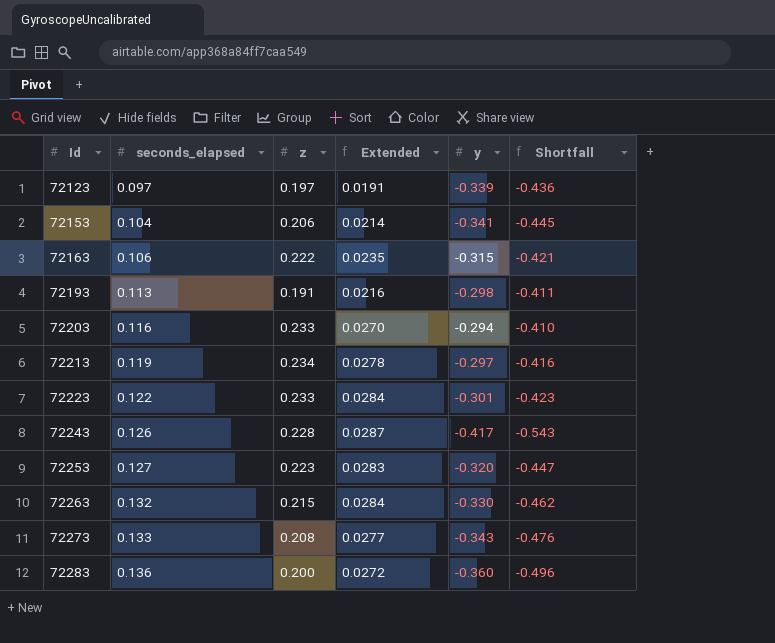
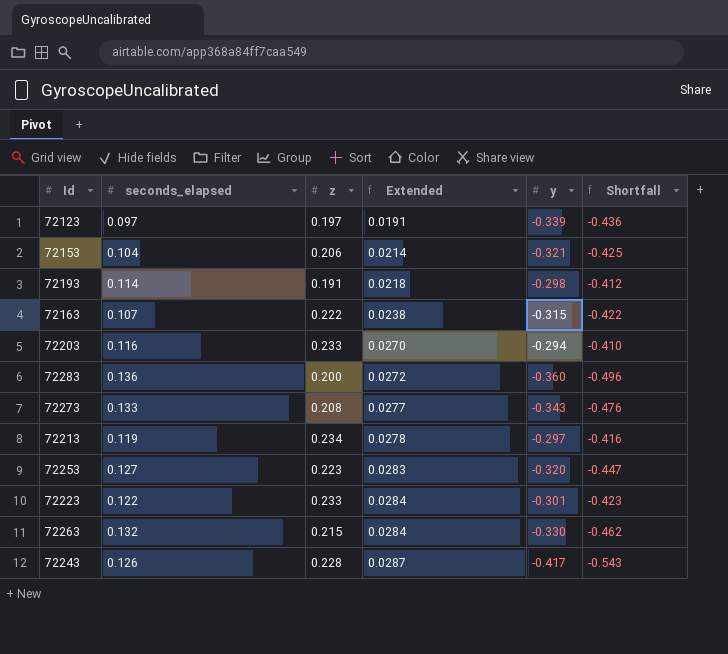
row order: Id ascending -> Extended ascending
72153 | y: -0.341 -> -0.321
72153 | Shortfall: -0.445 -> -0.425
72193 | seconds_elapsed: 0.113 -> 0.114
72193 | Extended: 0.0216 -> 0.0218
72193 | Shortfall: -0.411 -> -0.412
72163 | seconds_elapsed: 0.106 -> 0.107
72163 | Extended: 0.0235 -> 0.0238
72163 | Shortfall: -0.421 -> -0.422

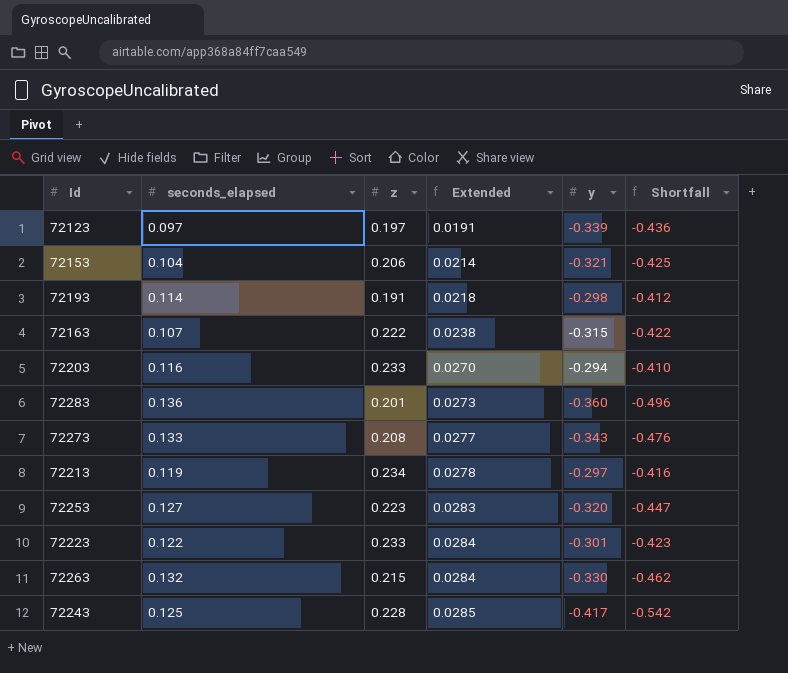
72283 | z: 0.200 -> 0.201
72283 | Extended: 0.0272 -> 0.0273
72243 | seconds_elapsed: 0.126 -> 0.125
72243 | Extended: 0.0287 -> 0.0285
72243 | Shortfall: -0.543 -> -0.542

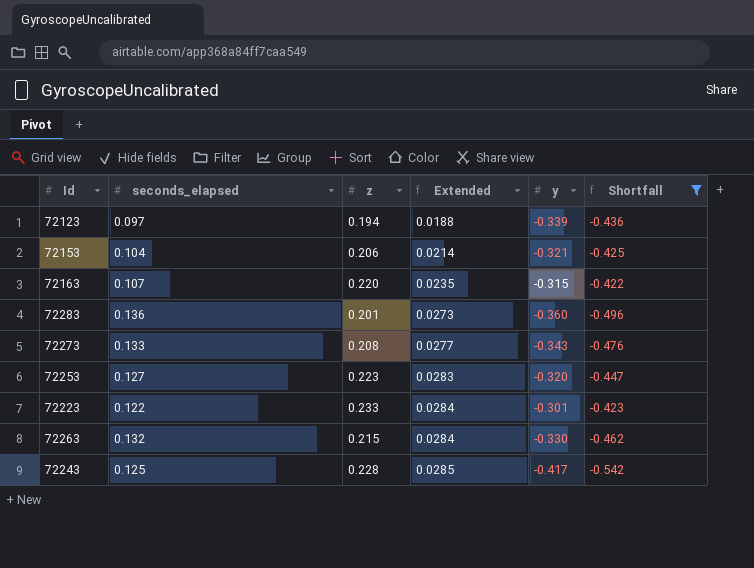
filter: none -> Shortfall <= -0.422
72123 | z: 0.197 -> 0.194
72123 | Extended: 0.0191 -> 0.0188
72163 | z: 0.222 -> 0.220
72163 | Extended: 0.0238 -> 0.0235

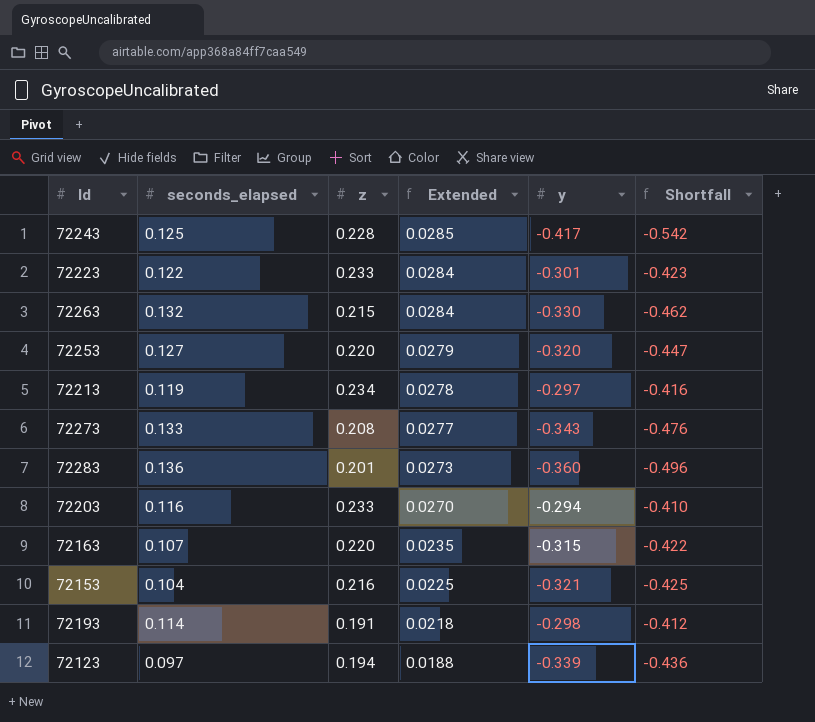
filter: Shortfall <= -0.422 -> none
row order: Extended ascending -> Extended descending
72253 | z: 0.223 -> 0.220
72253 | Extended: 0.0283 -> 0.0279
72153 | z: 0.206 -> 0.216
72153 | Extended: 0.0214 -> 0.0225

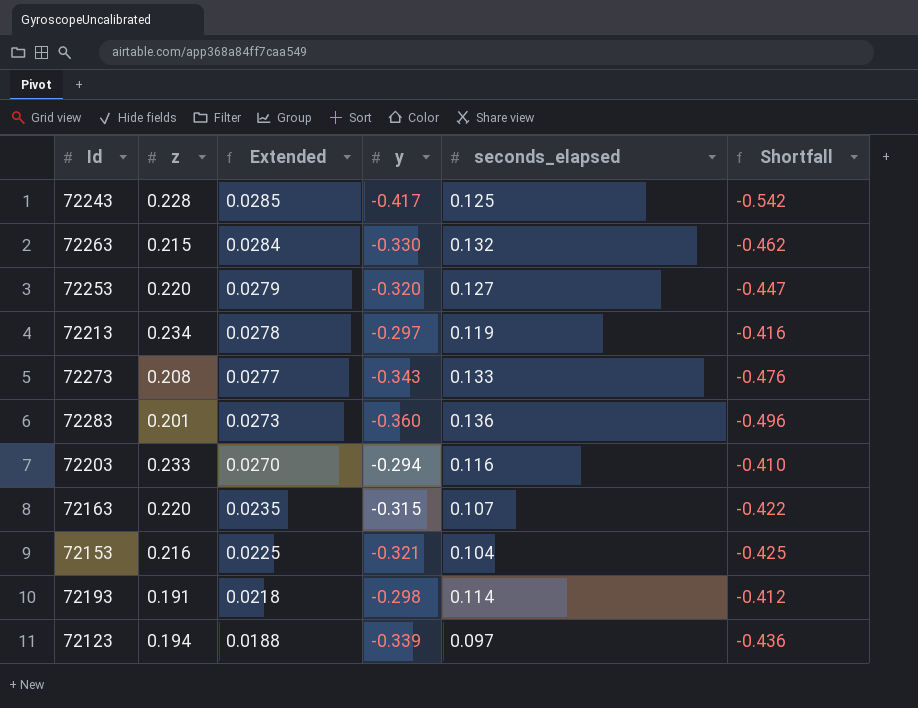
column seconds_elapsed | position: 2 -> 5
row 72223: 0.122 | 0.233 | 0.0284 | -0.301 | -0.423 -> none

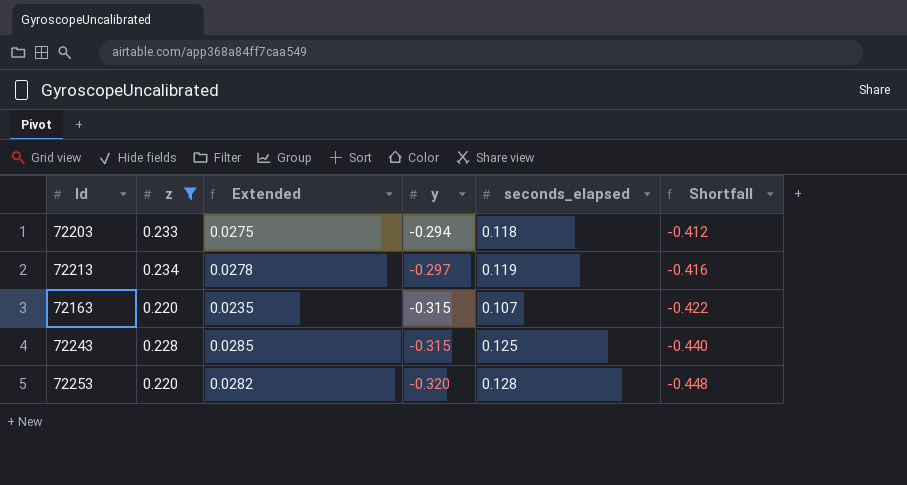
filter: none -> z >= 0.220
row order: Extended descending -> y descending
72203 | Extended: 0.0270 -> 0.0275
72203 | seconds_elapsed: 0.116 -> 0.118
72203 | Shortfall: -0.410 -> -0.412
72243 | y: -0.417 -> -0.315
72243 | Shortfall: -0.542 -> -0.440
72253 | Extended: 0.0279 -> 0.0282
72253 | seconds_elapsed: 0.127 -> 0.128
72253 | Shortfall: -0.447 -> -0.448

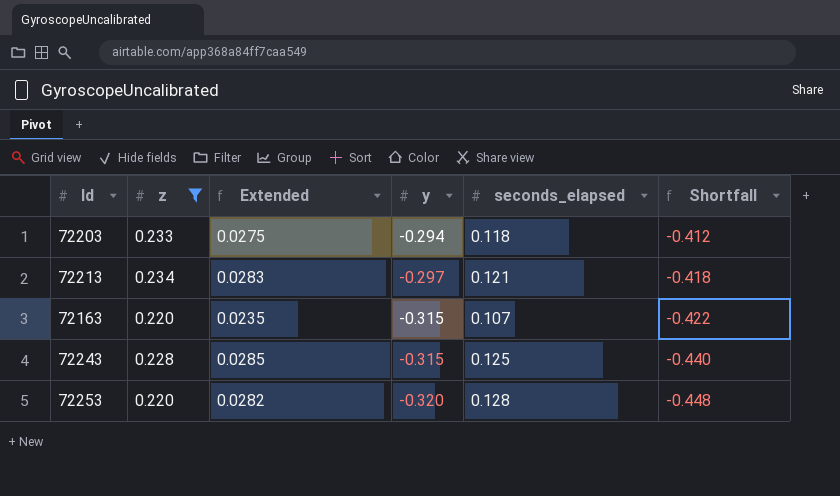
72213 | Extended: 0.0278 -> 0.0283
72213 | seconds_elapsed: 0.119 -> 0.121
72213 | Shortfall: -0.416 -> -0.418

